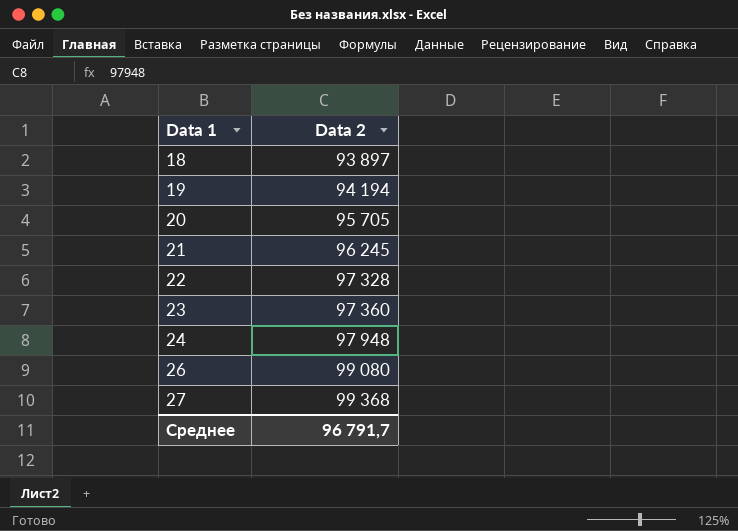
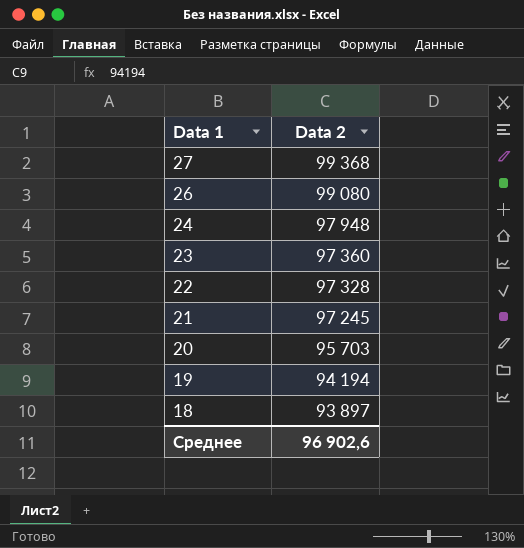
row order: Data 1 ascending -> Data 1 descending
21 | Data 2: 96 245 -> 97 245
20 | Data 2: 95 705 -> 95 703
Среднее | Data 2: 96 791,7 -> 96 902,6

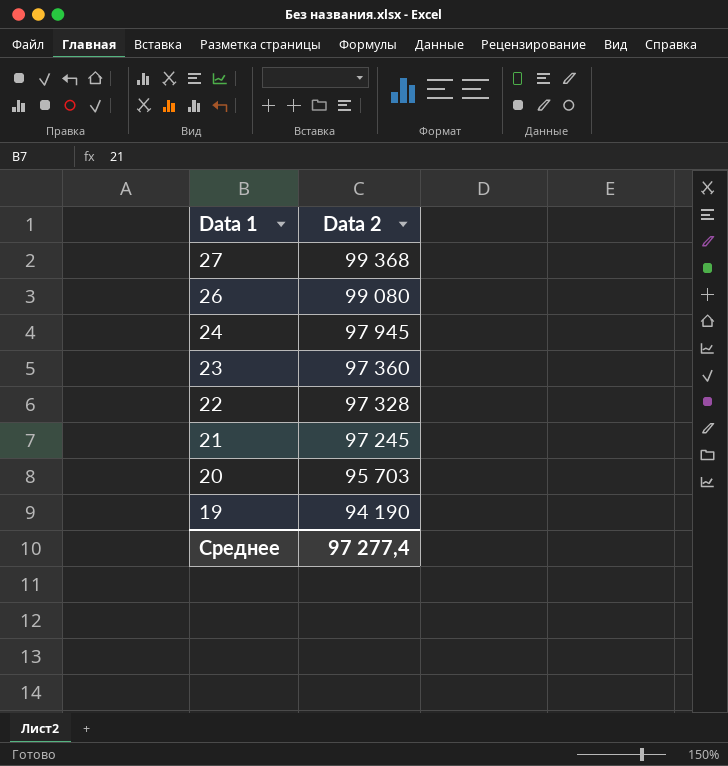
row 18: 93 897 -> none
24 | Data 2: 97 948 -> 97 945
19 | Data 2: 94 194 -> 94 190
Среднее | Data 2: 96 902,6 -> 97 277,4

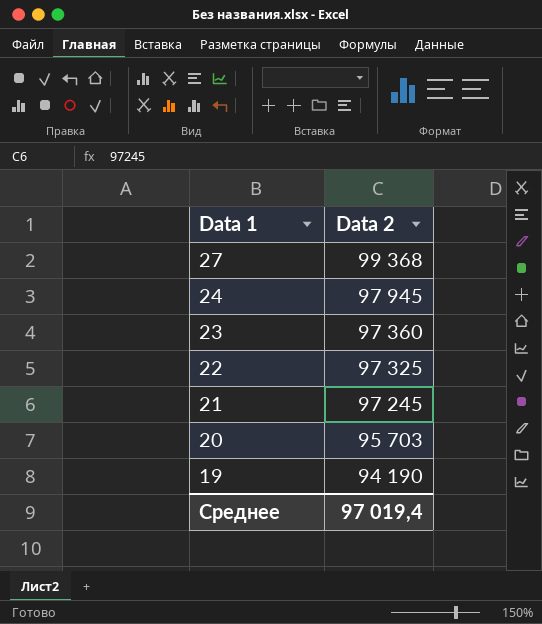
row 26: 99 080 -> none
22 | Data 2: 97 328 -> 97 325
Среднее | Data 2: 97 277,4 -> 97 019,4

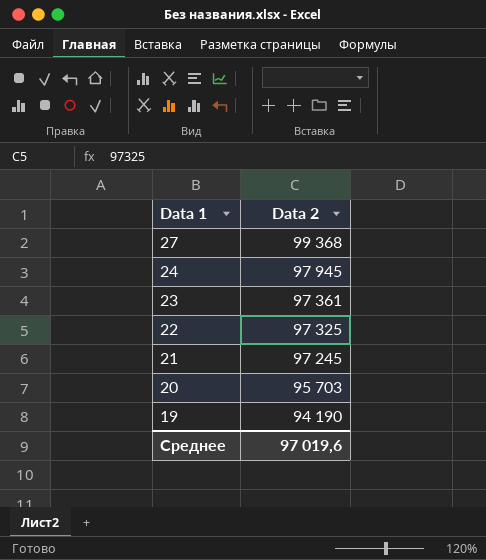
23 | Data 2: 97 360 -> 97 361
Среднее | Data 2: 97 019,4 -> 97 019,6

